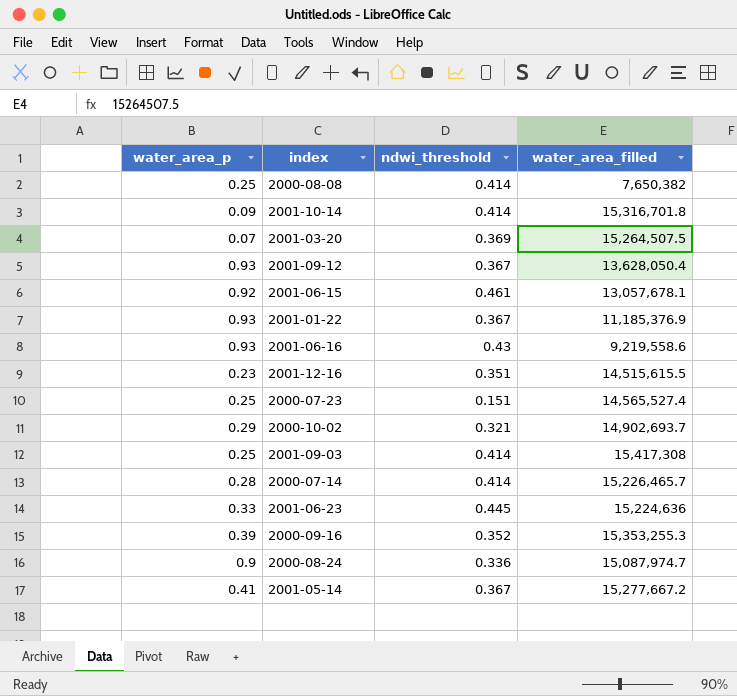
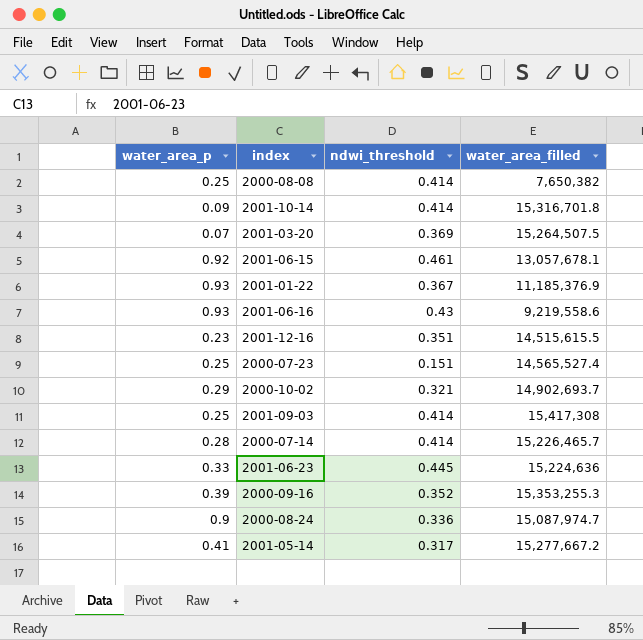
row 2001-09-12: 0.93 | 0.367 | 13,628,050.4 -> none
2001-05-14 | ndwi_threshold: 0.367 -> 0.317

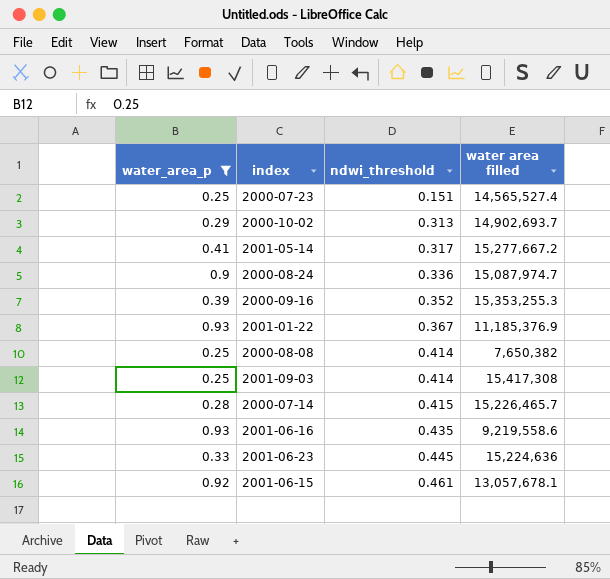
filter: none -> water_area_p >= 0.25
row order: none -> ndwi_threshold ascending
column name: water_area_filled -> water area filled
2000-10-02 | ndwi_threshold: 0.321 -> 0.313
2000-07-14 | ndwi_threshold: 0.414 -> 0.415
2001-06-16 | ndwi_threshold: 0.43 -> 0.435

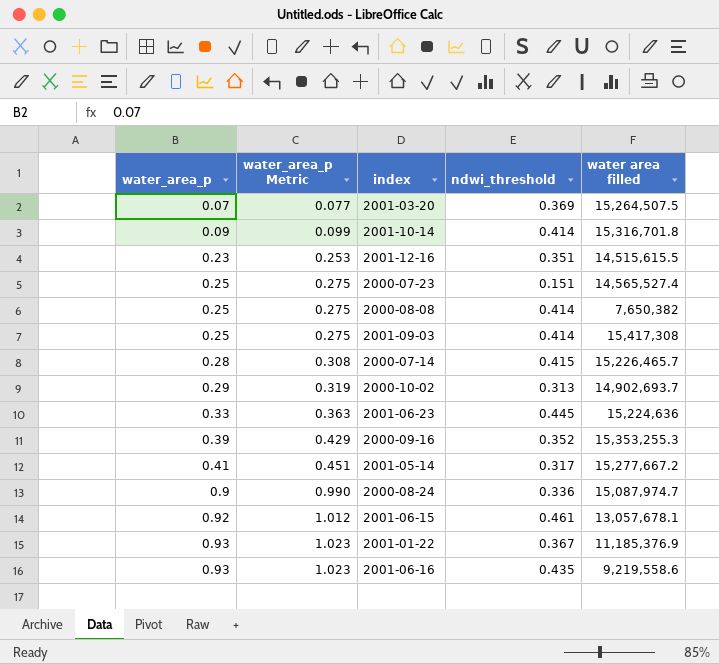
filter: water_area_p >= 0.25 -> none
row order: ndwi_threshold ascending -> water_area_p ascending
column water_area_p Metric | formula: none -> [water_area_p] * 1.1

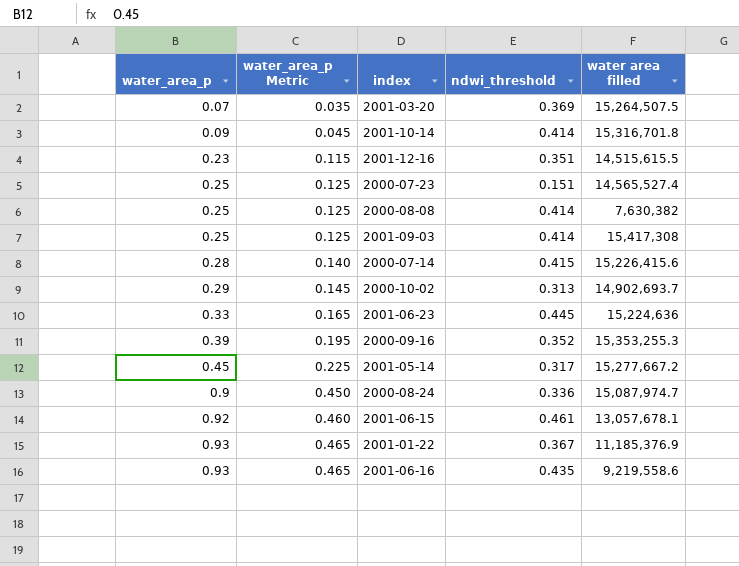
column water_area_p Metric | formula: [water_area_p] * 1.1 -> [water_area_p] * 0.5
2000-08-08 | water area filled: 7,650,382 -> 7,630,382
2000-07-14 | water area filled: 15,226,465.7 -> 15,226,415.6
2001-05-14 | water_area_p: 0.41 -> 0.45

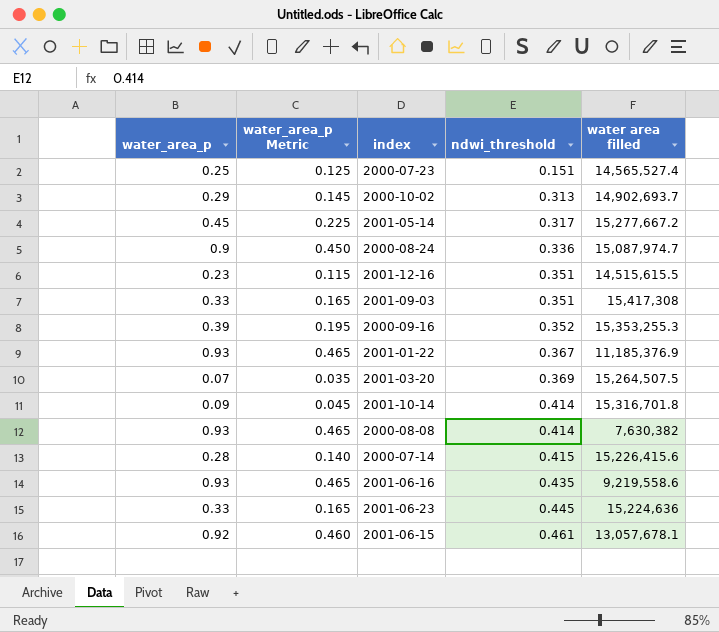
row order: water_area_p ascending -> ndwi_threshold ascending
2001-09-03 | water_area_p: 0.25 -> 0.33
2001-09-03 | water_area_p Metric: 0.125 -> 0.165
2001-09-03 | ndwi_threshold: 0.414 -> 0.351
2000-08-08 | water_area_p: 0.25 -> 0.93
2000-08-08 | water_area_p Metric: 0.125 -> 0.465

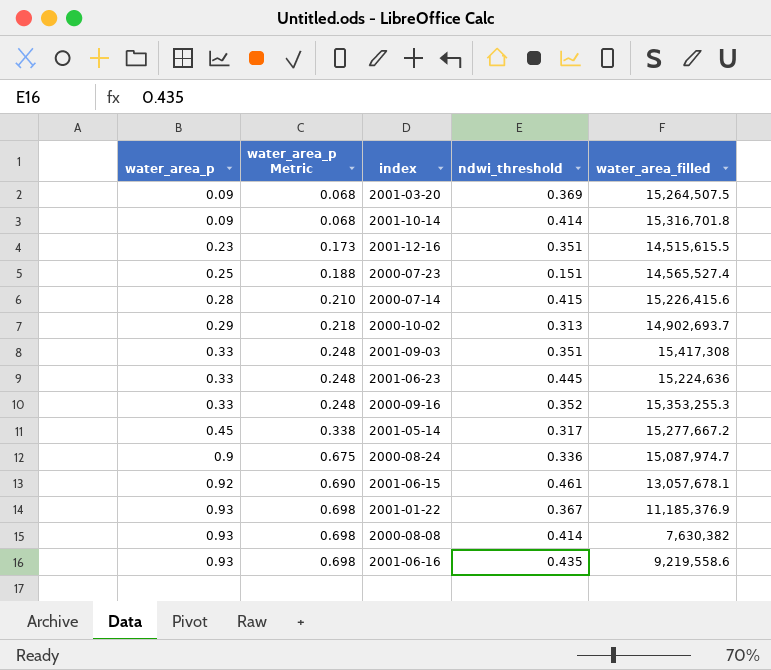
row order: ndwi_threshold ascending -> water_area_p ascending
column water_area_p Metric | formula: [water_area_p] * 0.5 -> [water_area_p] * 0.75
column name: water area filled -> water_area_filled
2001-03-20 | water_area_p: 0.07 -> 0.09
2000-09-16 | water_area_p: 0.39 -> 0.33

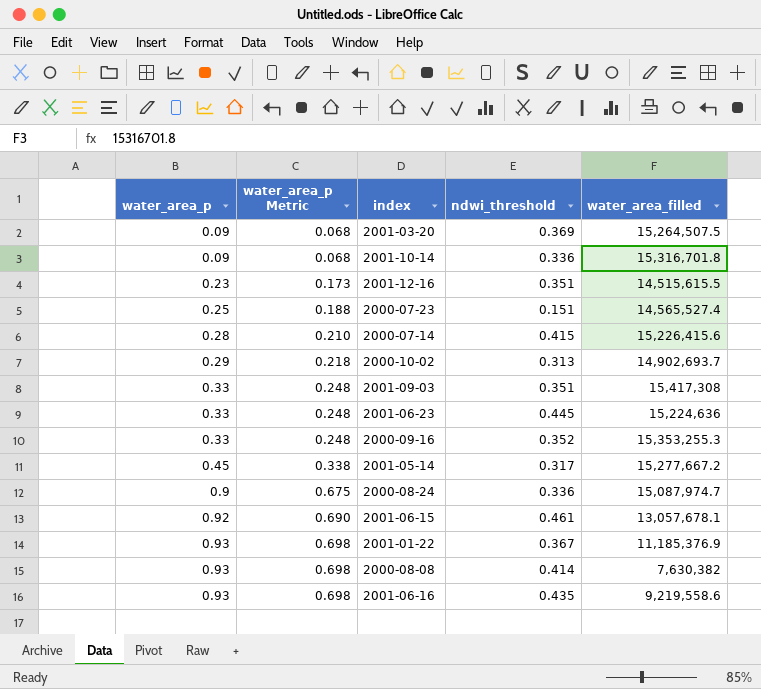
2001-10-14 | ndwi_threshold: 0.414 -> 0.336

